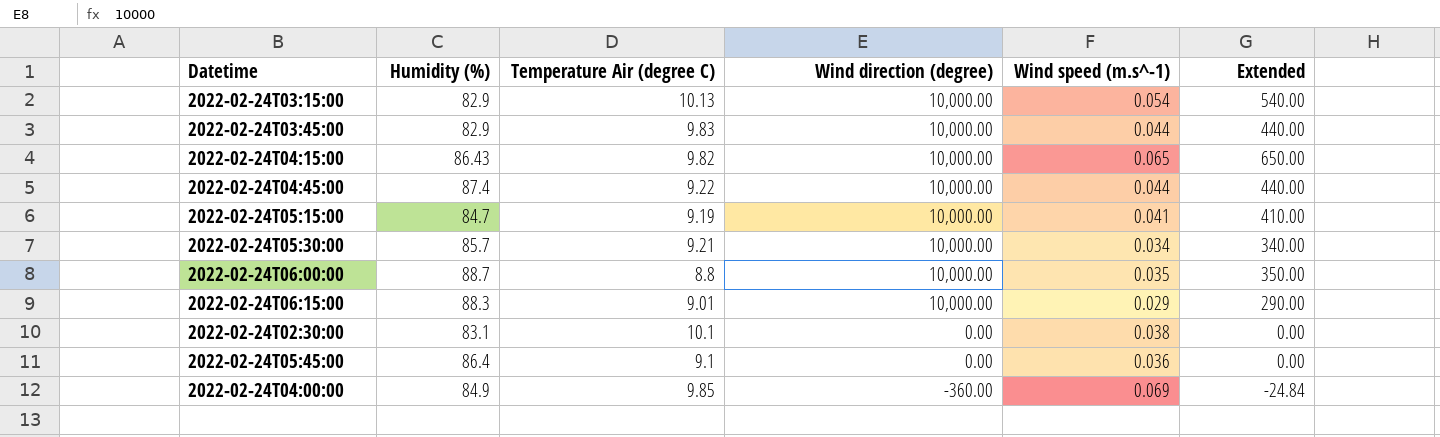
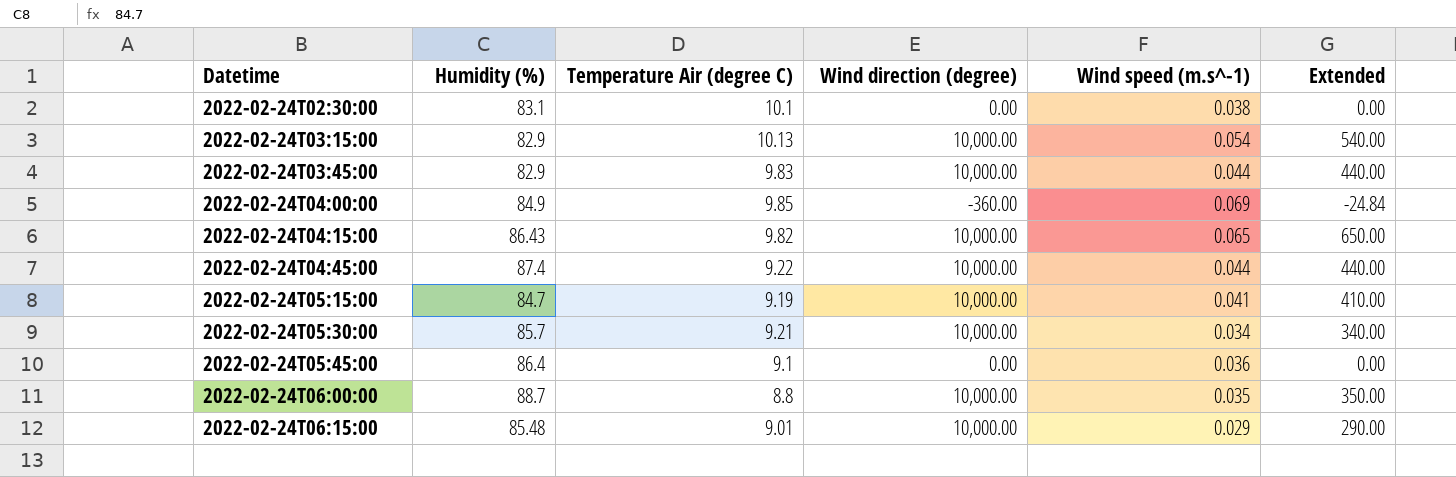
row order: Wind direction (degree) descending -> Datetime ascending
2022-02-24T06:15:00 | Humidity (%): 88.3 -> 85.48

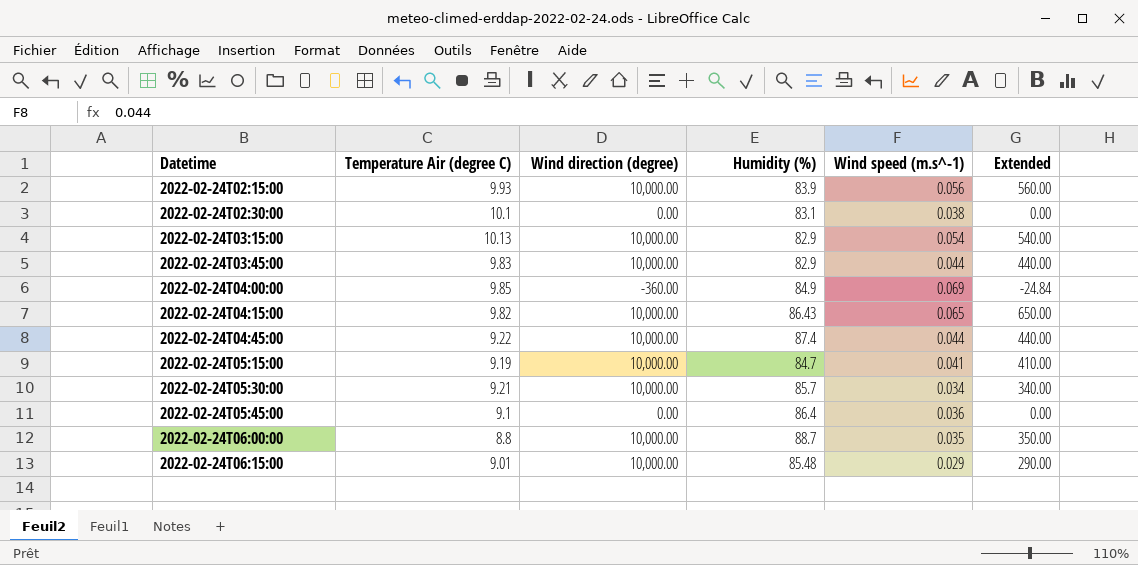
column Humidity (%) | position: 2 -> 4
row 2022-02-24T02:15:00: none -> 9.93 | 10,000.00 | 83.9 | 0.056 | 560.00

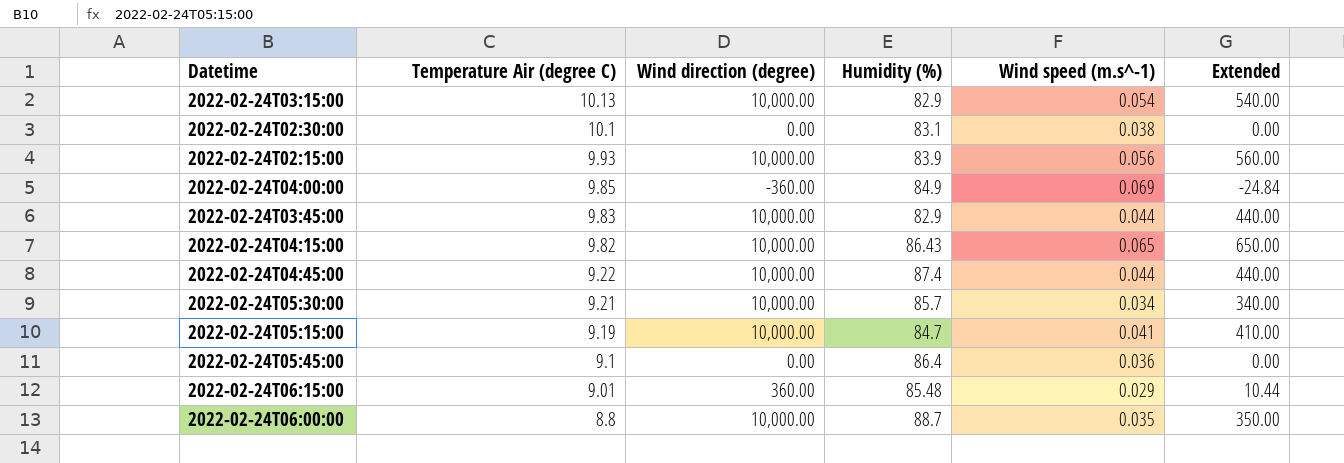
row order: Datetime ascending -> Temperature Air (degree C) descending
2022-02-24T06:15:00 | Wind direction (degree): 10,000.00 -> 360.00
2022-02-24T06:15:00 | Extended: 290.00 -> 10.44

